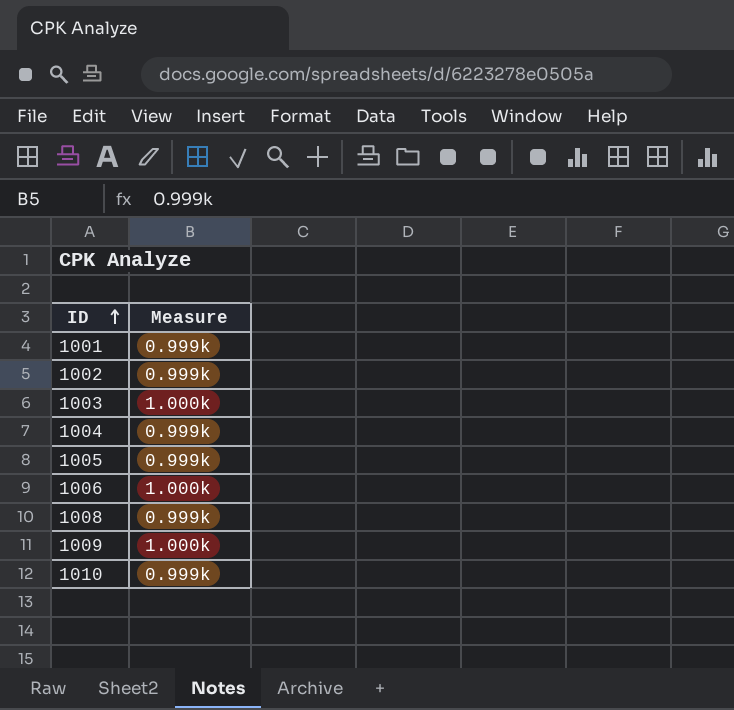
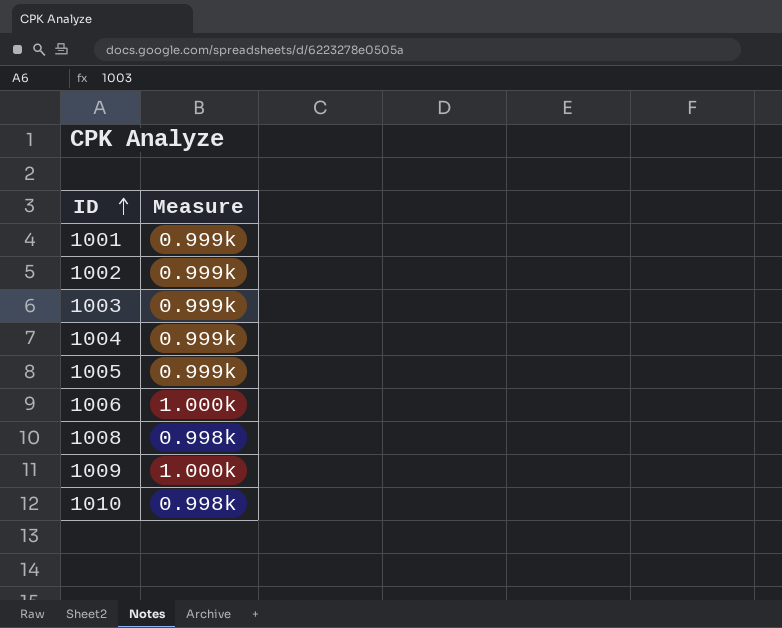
1003 | Measure: 1.000k -> 0.999k
1008 | Measure: 0.999k -> 0.998k
1010 | Measure: 0.999k -> 0.998k

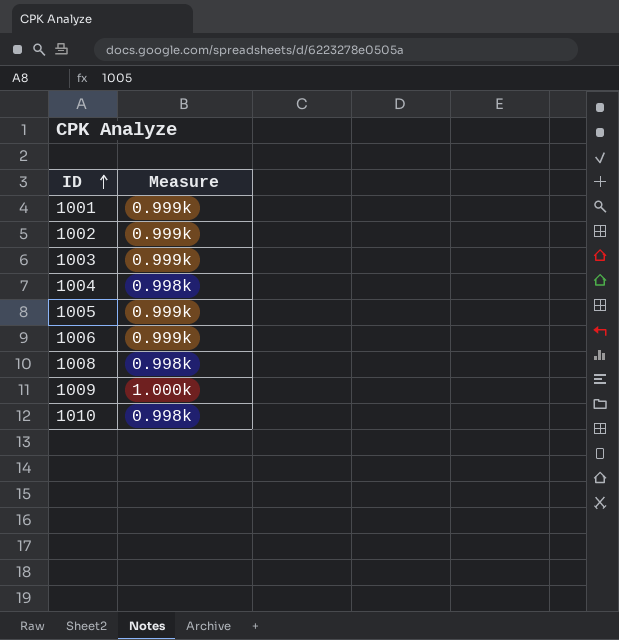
1004 | Measure: 0.999k -> 0.998k
1006 | Measure: 1.000k -> 0.999k

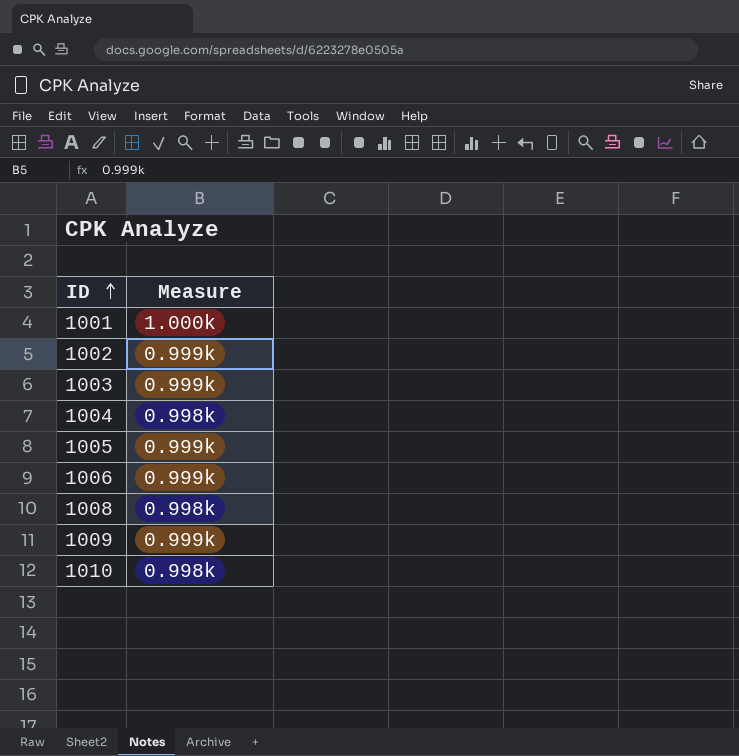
1001 | Measure: 0.999k -> 1.000k
1009 | Measure: 1.000k -> 0.999k

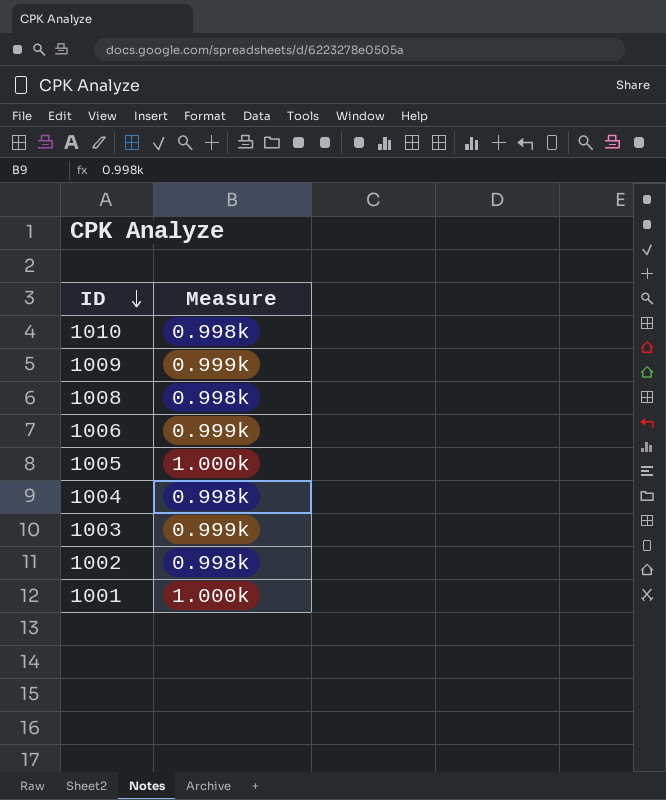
row order: ID ascending -> ID descending
1005 | Measure: 0.999k -> 1.000k
1002 | Measure: 0.999k -> 0.998k

